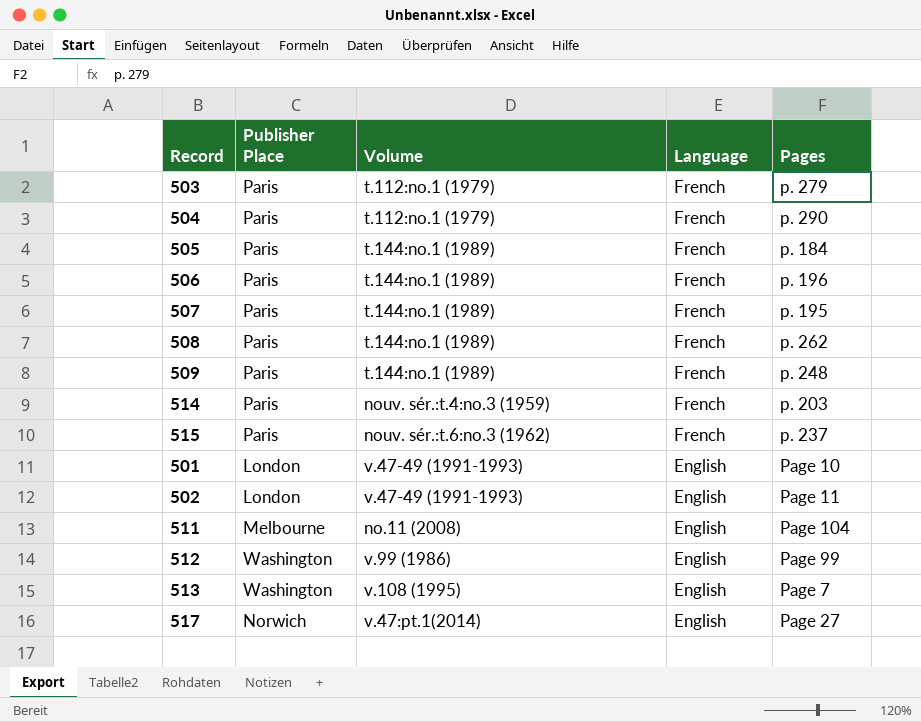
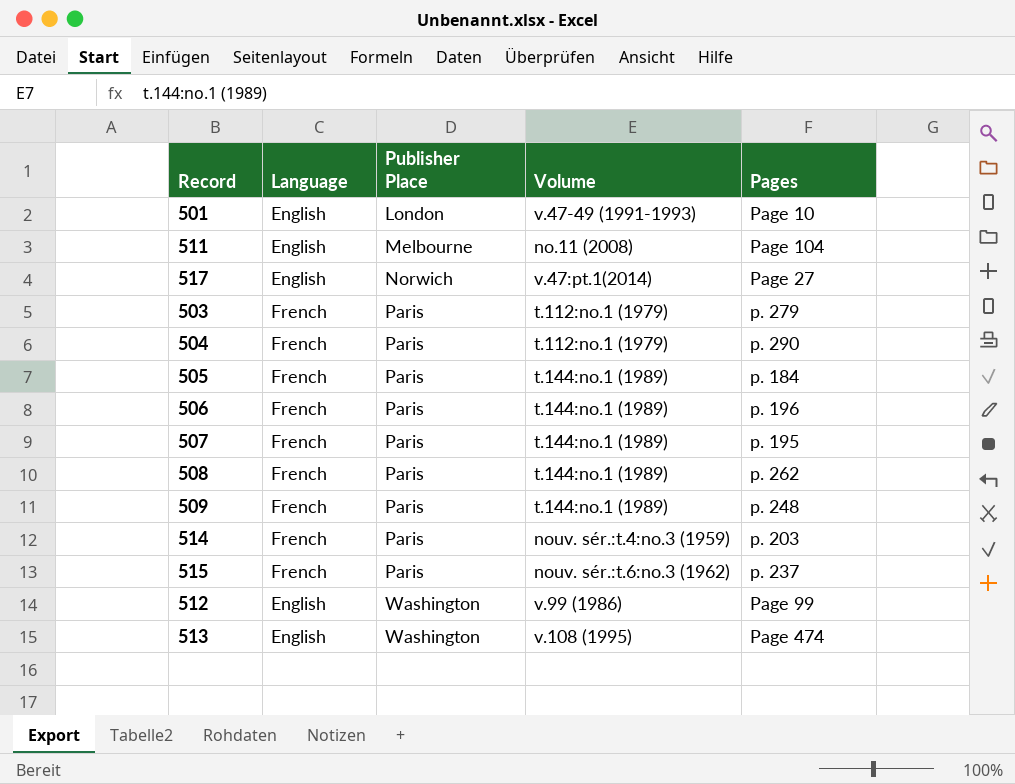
row order: Language descending -> Publisher Place ascending
column Language | position: 4 -> 2
row 502: London | v.47-49 (1991-1993) | English | Page 11 -> none
513 | Pages: Page 7 -> Page 474

